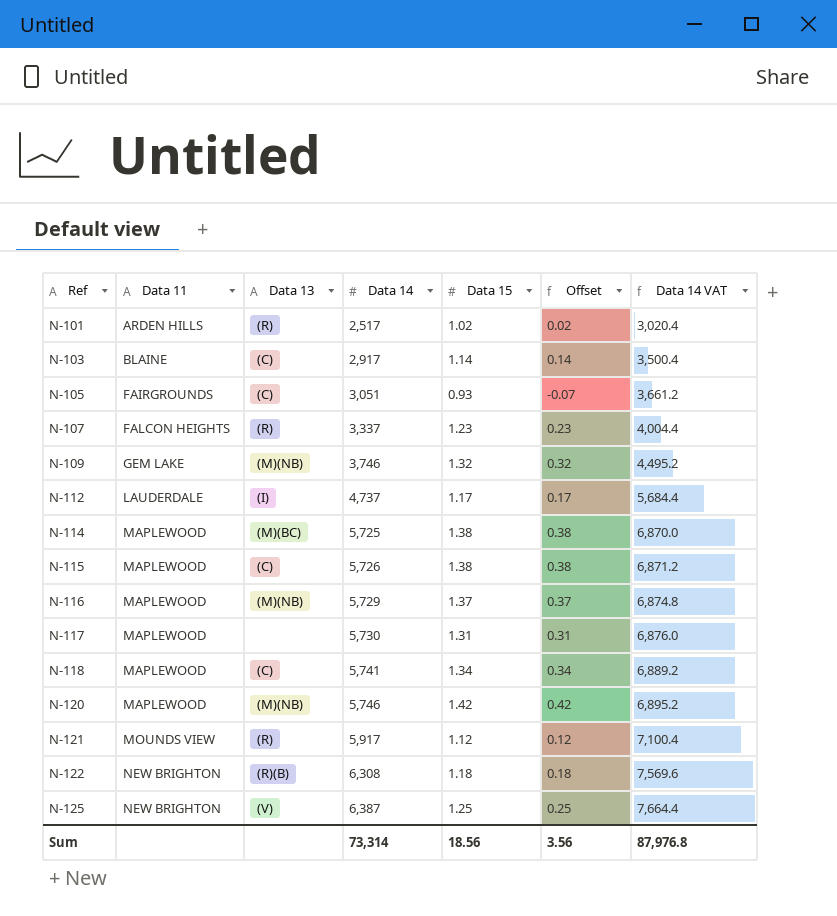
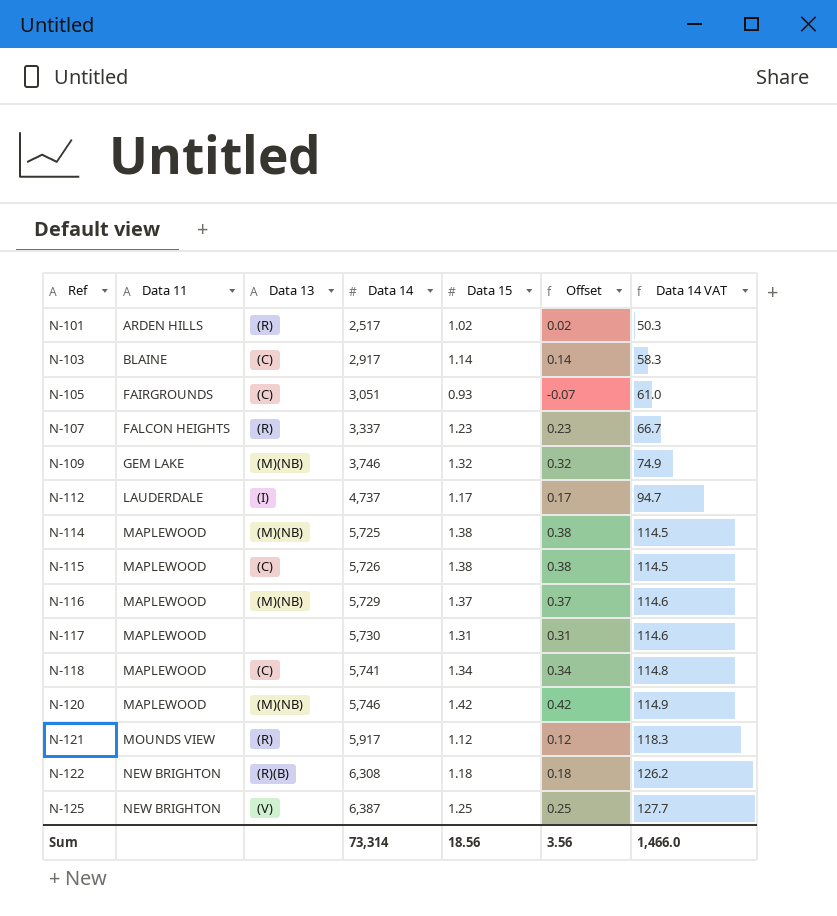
column Data 14 VAT | formula: [Data 14] * 1.2 -> [Data 14] * 0.02
N-114 | Data 13: (M)(BC) -> (M)(NB)
Sum | Data 14 VAT: 87,976.8 -> 1,466.0

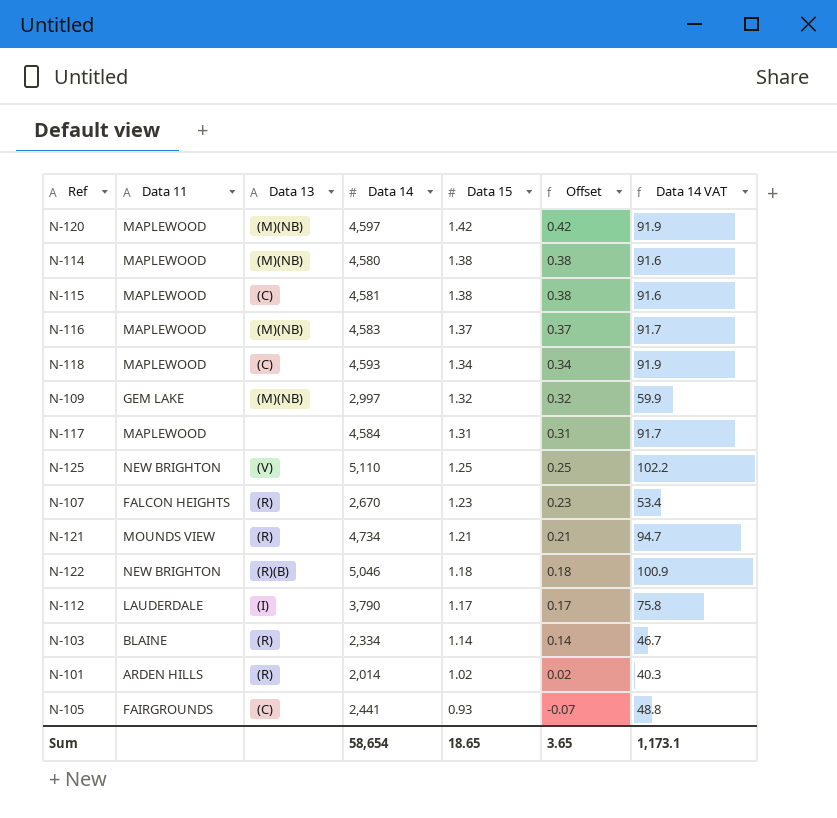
row order: Ref ascending -> Data 15 descending
N-120 | Data 14: 5,746 -> 4,597
N-120 | Data 14 VAT: 114.9 -> 91.9
N-114 | Data 14: 5,725 -> 4,580
N-114 | Data 14 VAT: 114.5 -> 91.6
N-115 | Data 14: 5,726 -> 4,581
N-115 | Data 14 VAT: 114.5 -> 91.6
N-116 | Data 14: 5,729 -> 4,583
N-116 | Data 14 VAT: 114.6 -> 91.7
N-118 | Data 14: 5,741 -> 4,593
N-118 | Data 14 VAT: 114.8 -> 91.9
N-109 | Data 14: 3,746 -> 2,997
N-109 | Data 14 VAT: 74.9 -> 59.9
N-117 | Data 14: 5,730 -> 4,584
N-117 | Data 14 VAT: 114.6 -> 91.7
N-125 | Data 14: 6,387 -> 5,110
N-125 | Data 14 VAT: 127.7 -> 102.2
N-107 | Data 14: 3,337 -> 2,670
N-107 | Data 14 VAT: 66.7 -> 53.4
N-121 | Data 14: 5,917 -> 4,734
N-121 | Data 15: 1.12 -> 1.21
N-121 | Offset: 0.12 -> 0.21
N-121 | Data 14 VAT: 118.3 -> 94.7
N-122 | Data 14: 6,308 -> 5,046
N-122 | Data 14 VAT: 126.2 -> 100.9
N-112 | Data 14: 4,737 -> 3,790
N-112 | Data 14 VAT: 94.7 -> 75.8
N-103 | Data 13: (C) -> (R)
N-103 | Data 14: 2,917 -> 2,334
N-103 | Data 14 VAT: 58.3 -> 46.7
N-101 | Data 14: 2,517 -> 2,014
N-101 | Data 14 VAT: 50.3 -> 40.3
N-105 | Data 14: 3,051 -> 2,441
N-105 | Data 14 VAT: 61.0 -> 48.8
Sum | Data 14: 73,314 -> 58,654
Sum | Data 15: 18.56 -> 18.65
Sum | Offset: 3.56 -> 3.65
Sum | Data 14 VAT: 1,466.0 -> 1,173.1

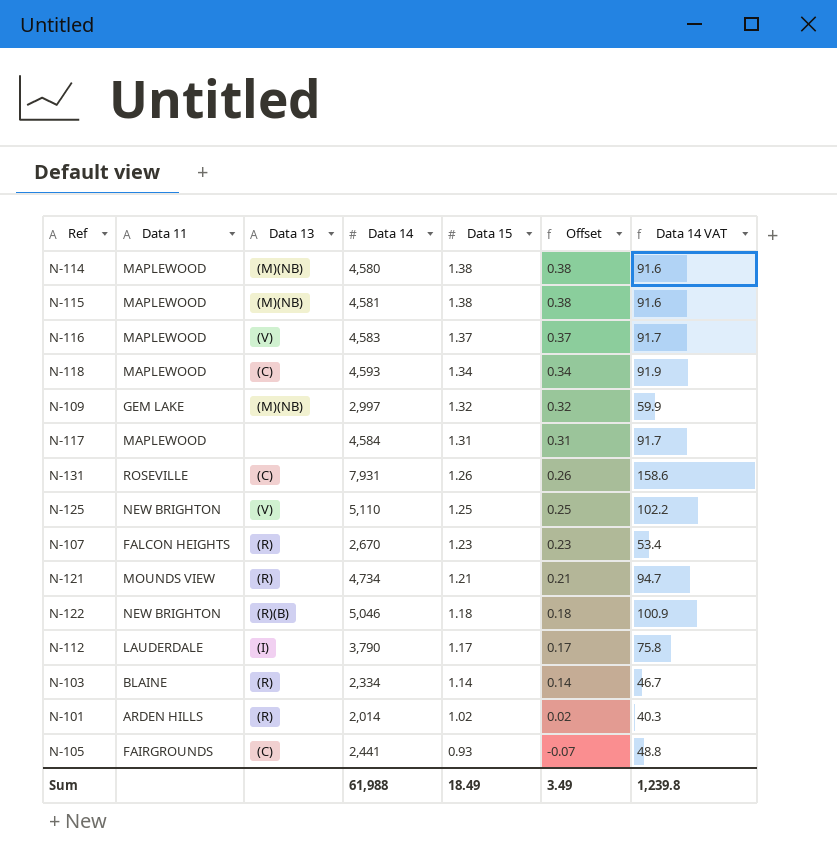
row N-120: MAPLEWOOD | (M)(NB) | 4,597 | 1.42 | 0.42 | 91.9 -> none
N-115 | Data 13: (C) -> (M)(NB)
N-116 | Data 13: (M)(NB) -> (V)
row N-131: none -> ROSEVILLE | (C) | 7,931 | 1.26 | 0.26 | 158.6
Sum | Data 14: 58,654 -> 61,988
Sum | Data 15: 18.65 -> 18.49
Sum | Offset: 3.65 -> 3.49
Sum | Data 14 VAT: 1,173.1 -> 1,239.8

